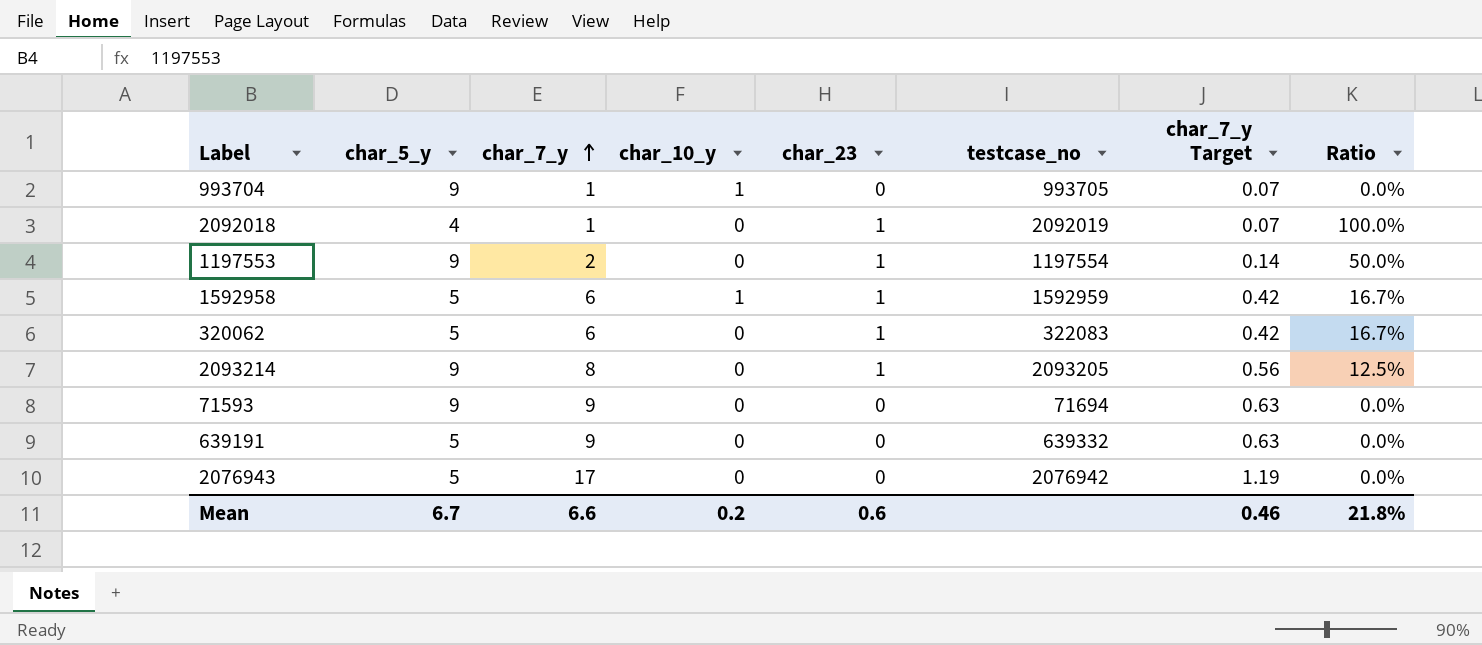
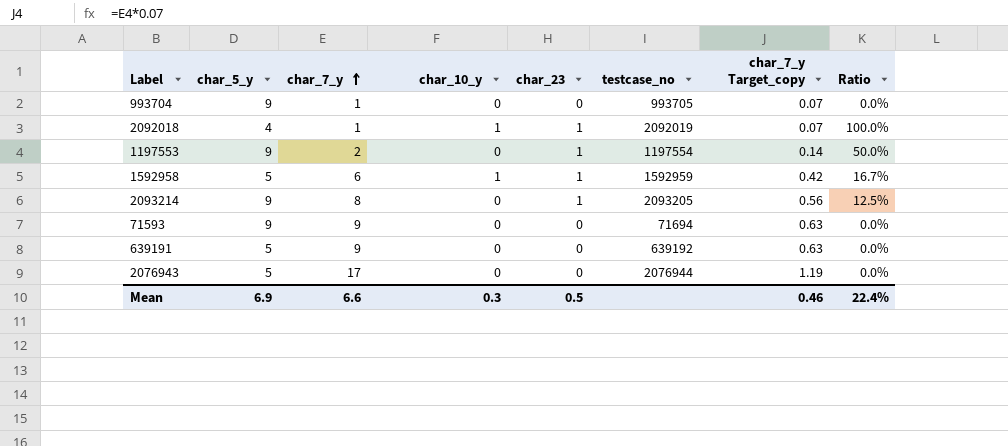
column name: char_7_y Target -> char_7_y Target_copy
row 320062: 5 | 6 | 0 | 1 | 322083 | 0.42 | 16.7% -> none
993704 | char_10_y: 1 -> 0
2092018 | char_10_y: 0 -> 1
639191 | testcase_no: 639332 -> 639192
2076943 | testcase_no: 2076942 -> 2076944
Mean | char_5_y: 6.7 -> 6.9
Mean | char_10_y: 0.2 -> 0.3
Mean | char_23: 0.6 -> 0.5
Mean | Ratio: 21.8% -> 22.4%

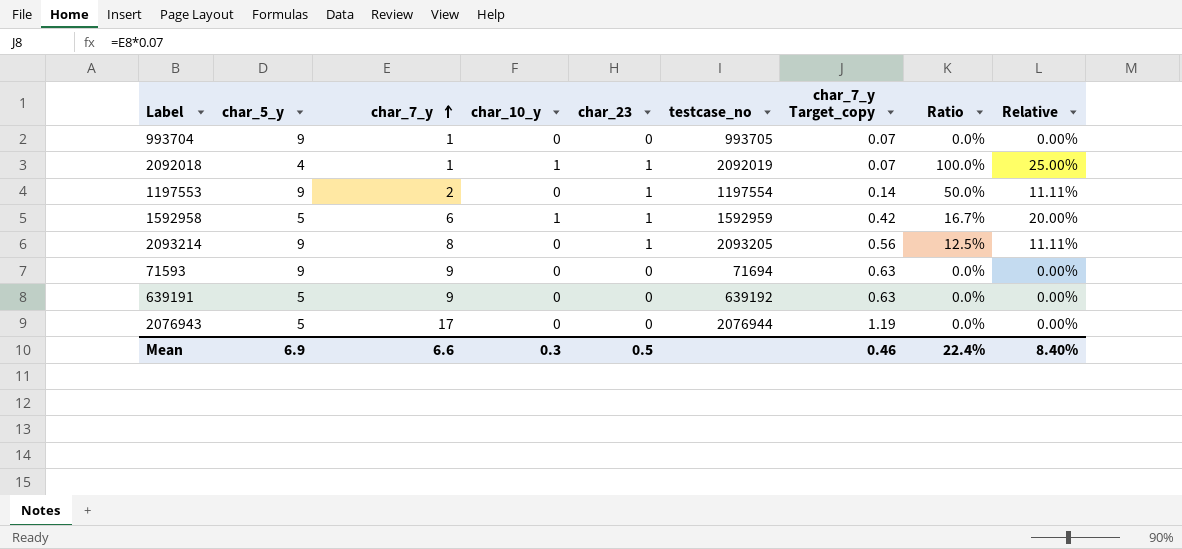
column Relative | formula: none -> [char_23] / [char_5_y]

